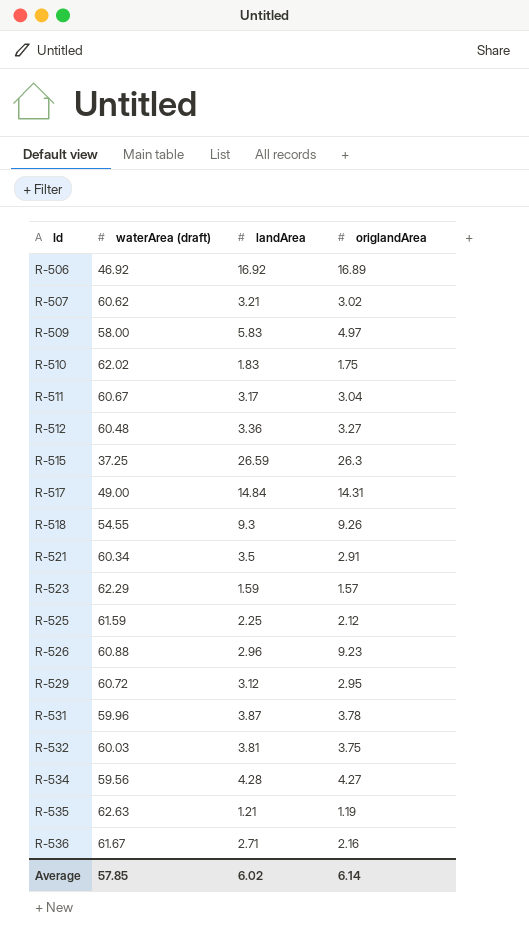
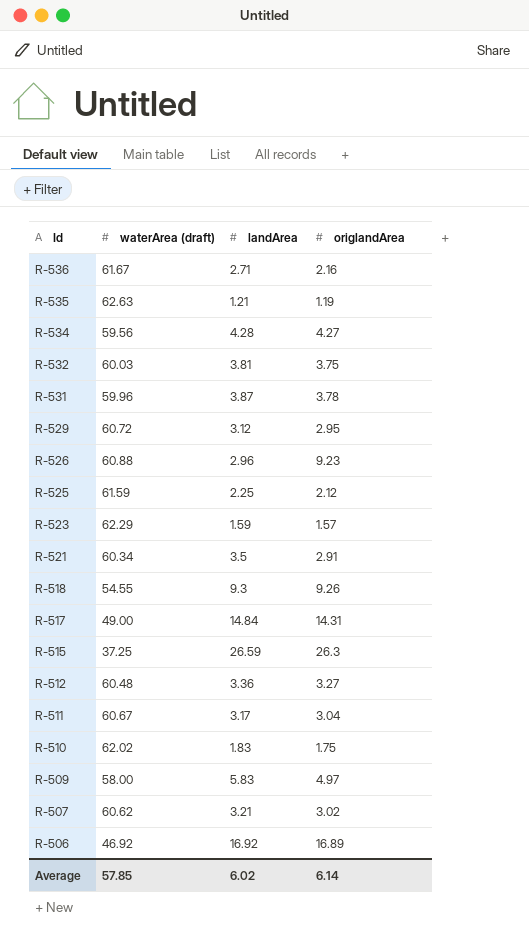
row order: Id ascending -> Id descending

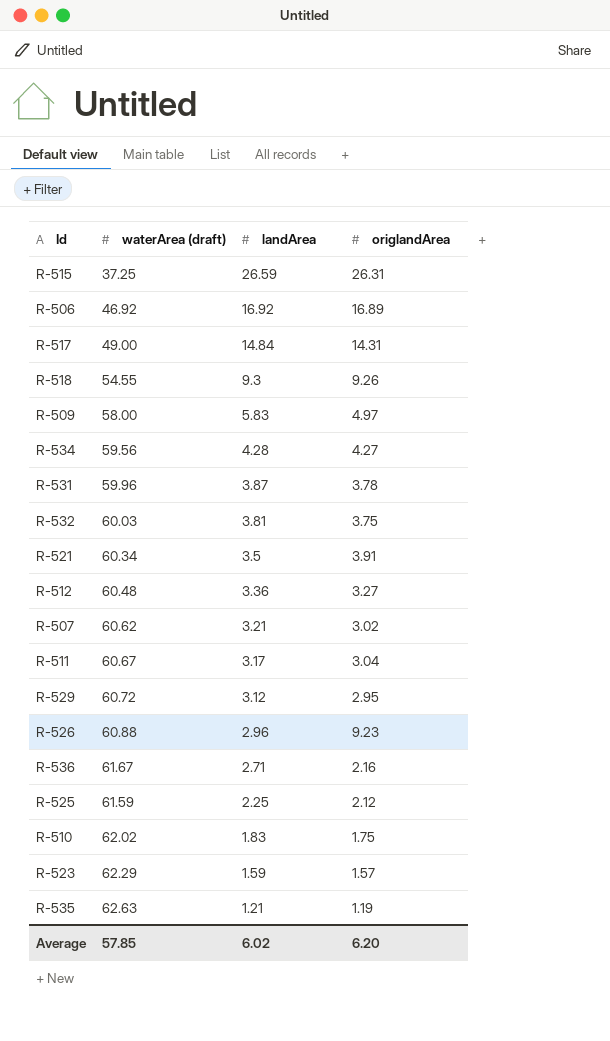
row order: Id descending -> landArea descending
R-515 | origlandArea: 26.3 -> 26.31
R-521 | origlandArea: 2.91 -> 3.91
Average | origlandArea: 6.14 -> 6.20

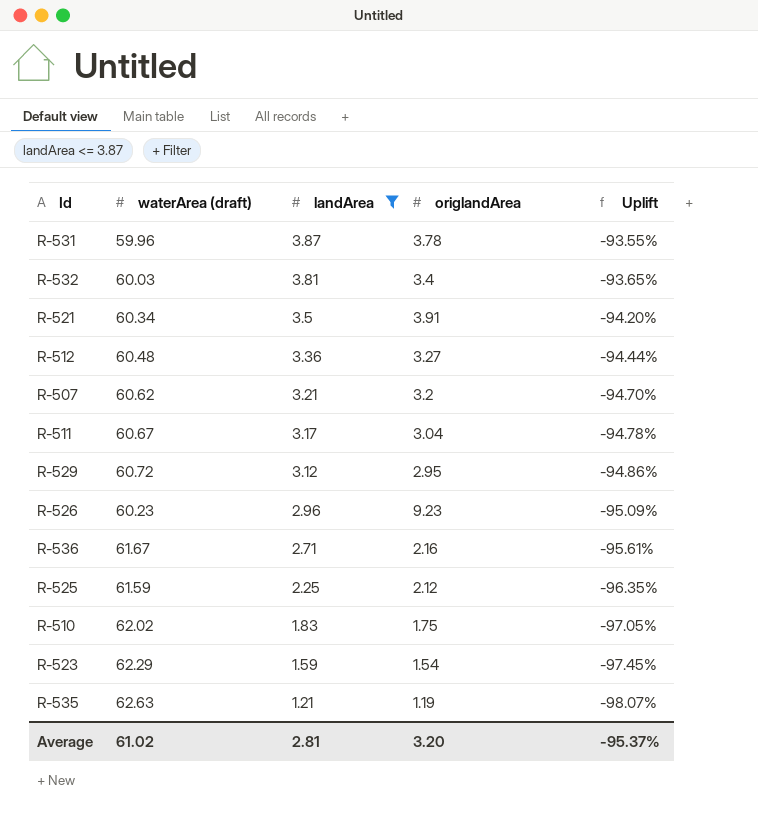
filter: none -> landArea <= 3.87
column Uplift | formula: none -> ([landArea] - [waterArea (draft)]) / [waterArea (draft)]
R-532 | origlandArea: 3.75 -> 3.4
R-507 | origlandArea: 3.02 -> 3.2
R-526 | waterArea (draft): 60.88 -> 60.23
R-523 | origlandArea: 1.57 -> 1.54
Average | waterArea (draft): 57.85 -> 61.02
Average | landArea: 6.02 -> 2.81
Average | origlandArea: 6.20 -> 3.20

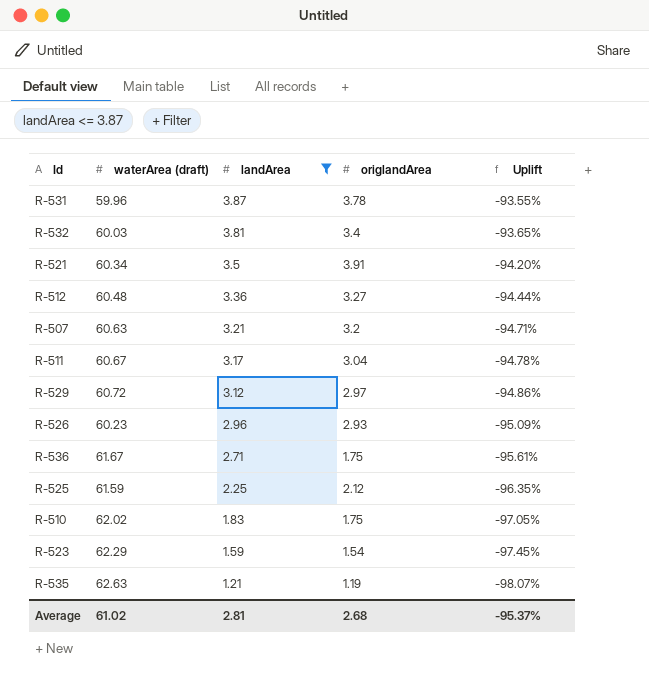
R-507 | waterArea (draft): 60.62 -> 60.63
R-507 | Uplift: -94.70% -> -94.71%
R-529 | origlandArea: 2.95 -> 2.97
R-526 | origlandArea: 9.23 -> 2.93
R-536 | origlandArea: 2.16 -> 1.75
Average | origlandArea: 3.20 -> 2.68

